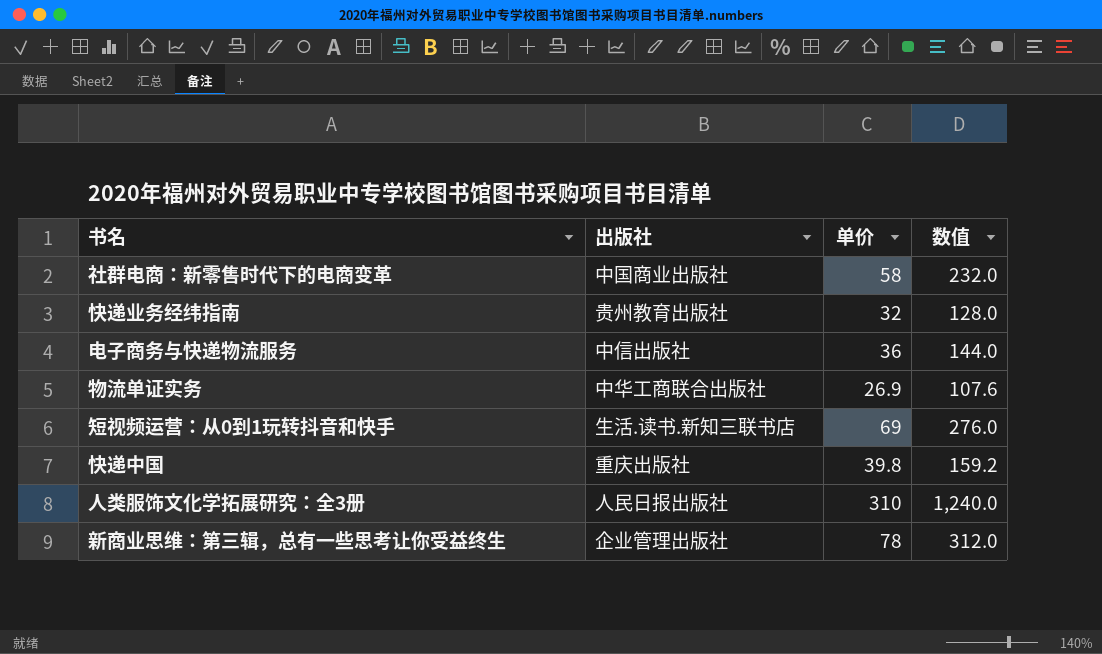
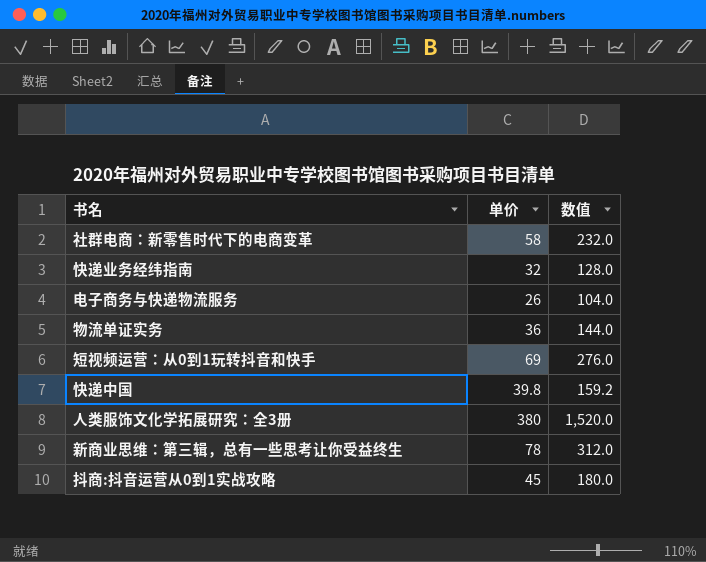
column 出版社 | position: 2 -> none
电子商务与快递物流服务 | 单价: 36 -> 26
电子商务与快递物流服务 | 数值: 144.0 -> 104.0
物流单证实务 | 单价: 26.9 -> 36
物流单证实务 | 数值: 107.6 -> 144.0
人类服饰文化学拓展研究：全3册 | 单价: 310 -> 380
人类服饰文化学拓展研究：全3册 | 数值: 1,240.0 -> 1,520.0
row 抖商:抖音运营从0到1实战攻略: none -> 45 | 180.0

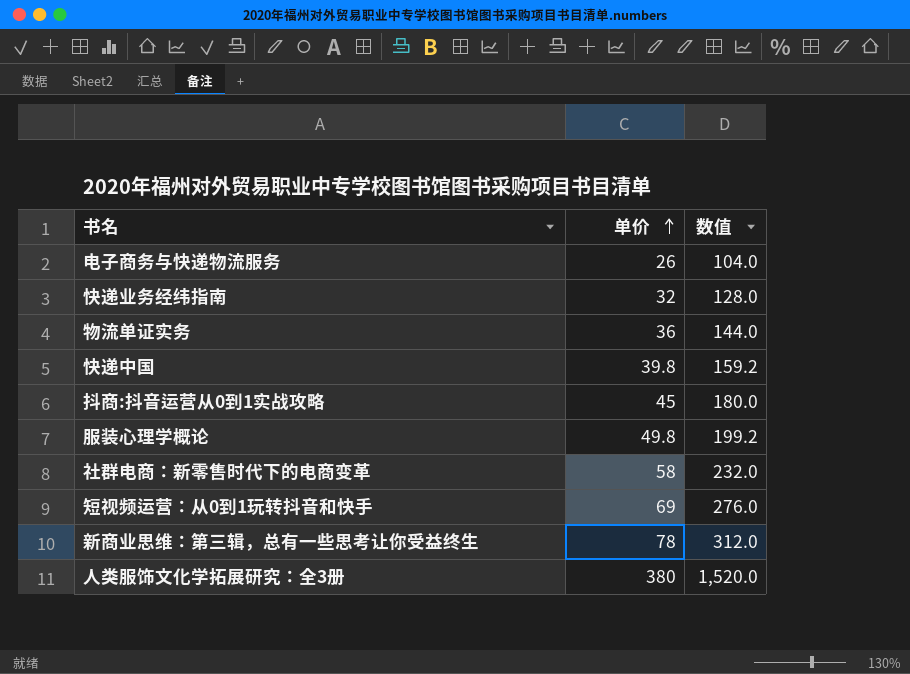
row order: none -> 单价 ascending
row 服装心理学概论: none -> 49.8 | 199.2

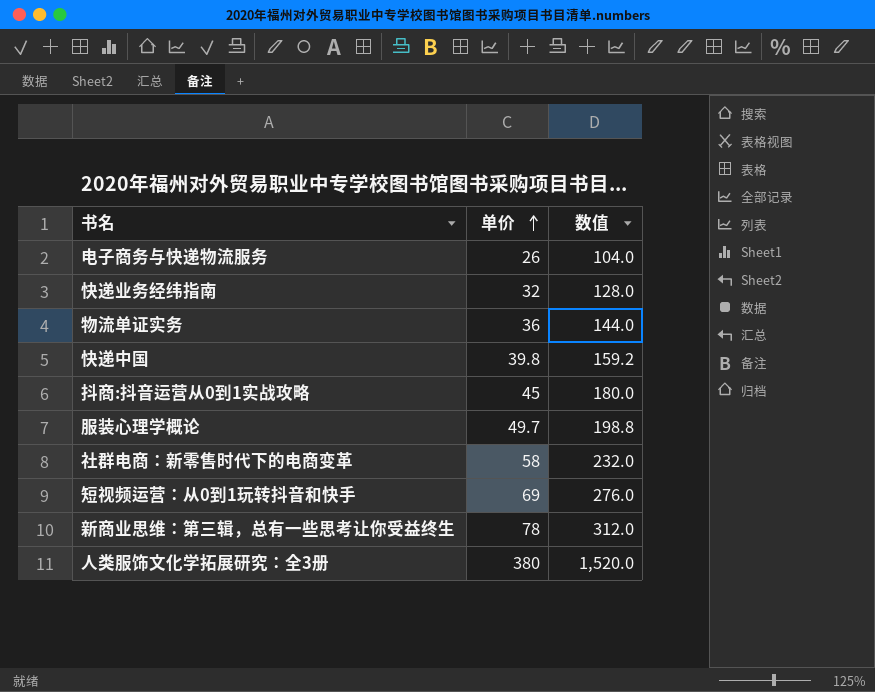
服装心理学概论 | 单价: 49.8 -> 49.7
服装心理学概论 | 数值: 199.2 -> 198.8

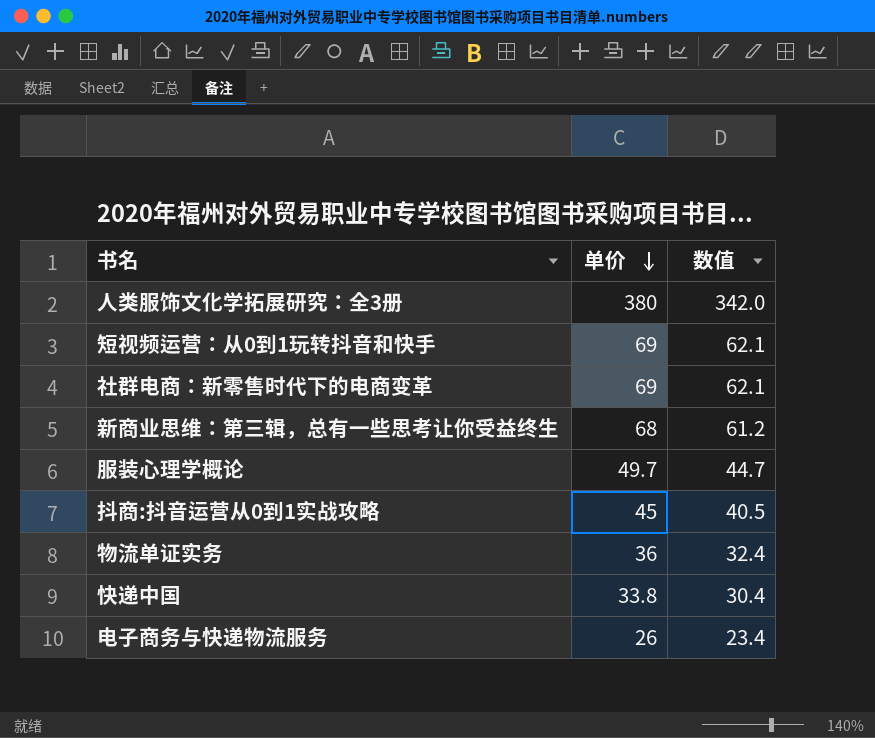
row order: 单价 ascending -> 单价 descending
column 数值 | formula: [单价] * 4 -> [单价] * 0.9
row 快递业务经纬指南: 32 | 128.0 -> none
社群电商：新零售时代下的电商变革 | 单价: 58 -> 69
新商业思维：第三辑，总有一些思考让你受益终生 | 单价: 78 -> 68
快递中国 | 单价: 39.8 -> 33.8

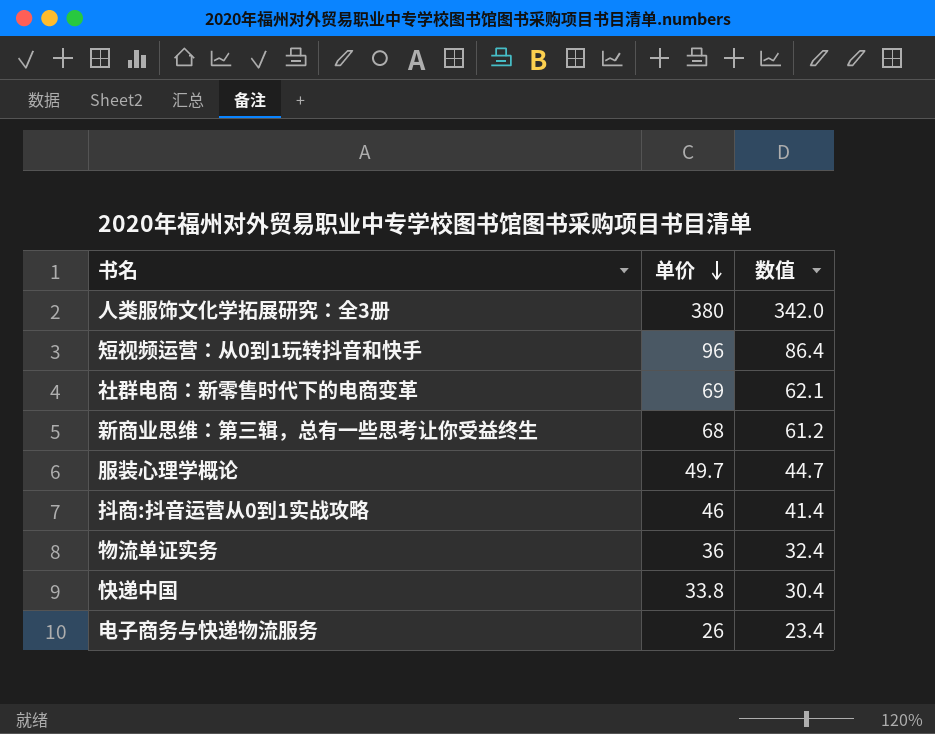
短视频运营：从0到1玩转抖音和快手 | 单价: 69 -> 96
短视频运营：从0到1玩转抖音和快手 | 数值: 62.1 -> 86.4
抖商:抖音运营从0到1实战攻略 | 单价: 45 -> 46
抖商:抖音运营从0到1实战攻略 | 数值: 40.5 -> 41.4

